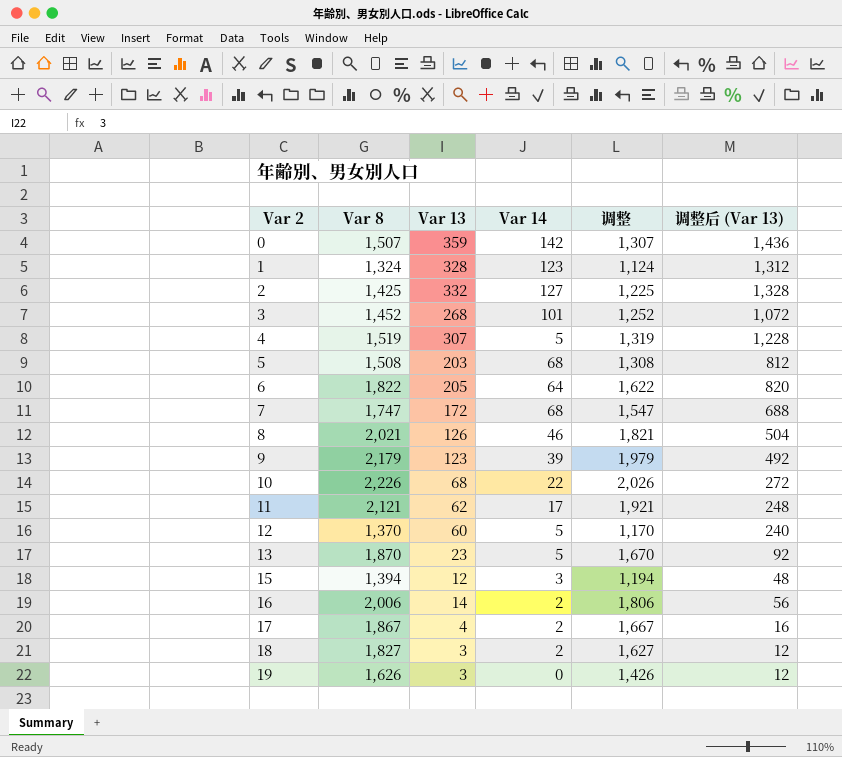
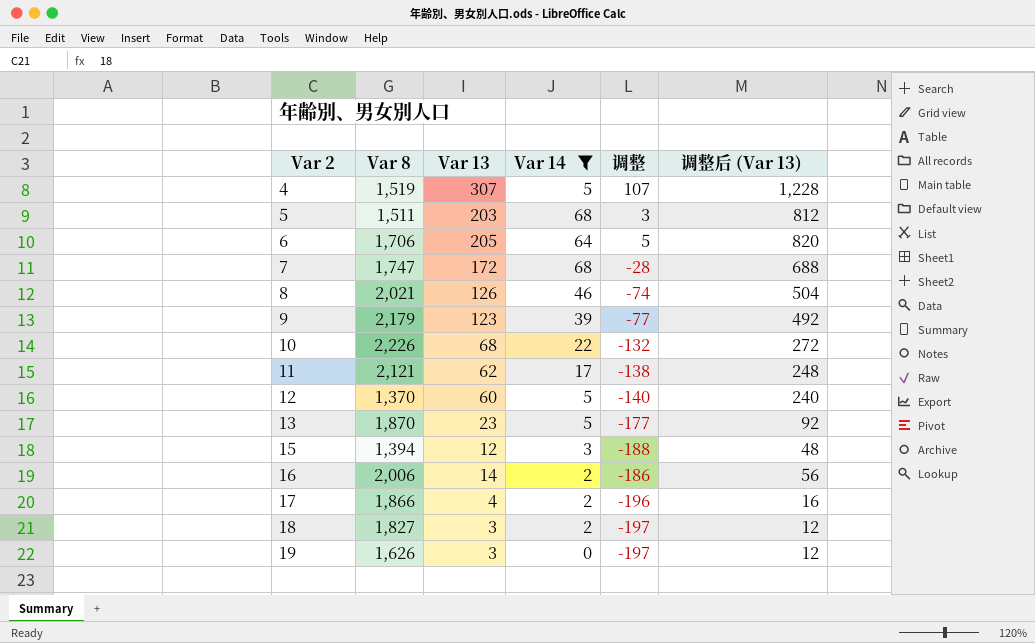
filter: none -> Var 14 <= 68
column 调整 | formula: [Var 8] - 200 -> [Var 13] - 200
5 | Var 8: 1,508 -> 1,511
6 | Var 8: 1,822 -> 1,706
17 | Var 8: 1,867 -> 1,866

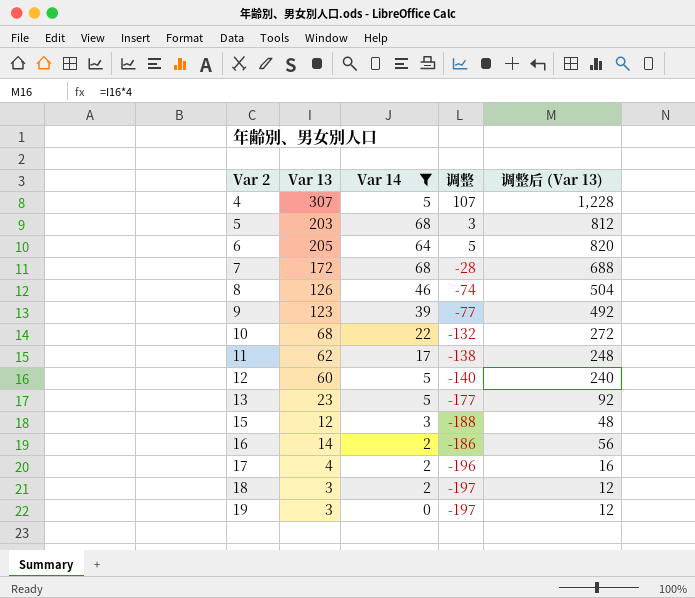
column Var 8 | position: 2 -> none

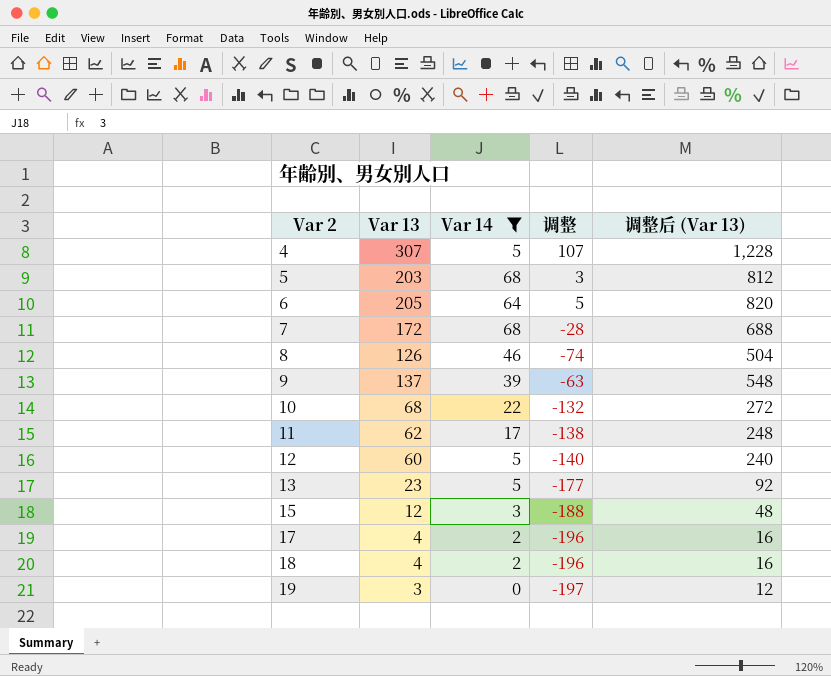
row 16: 14 | 2 | -186 | 56 -> none
9 | Var 13: 123 -> 137
9 | 调整: -77 -> -63
9 | 调整后 (Var 13): 492 -> 548
18 | Var 13: 3 -> 4
18 | 调整: -197 -> -196
18 | 调整后 (Var 13): 12 -> 16

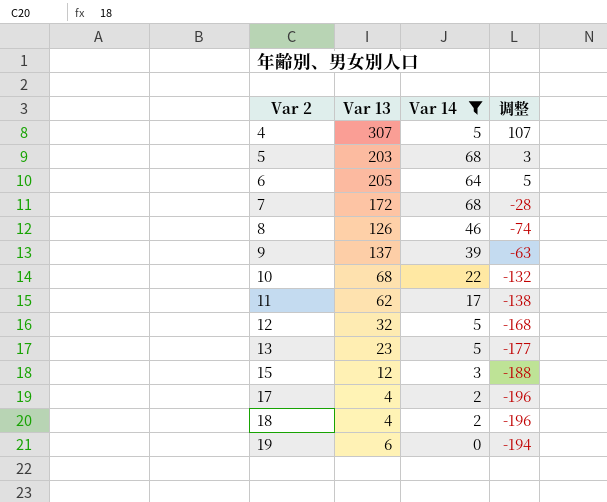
column 调整后 (Var 13) | formula: [Var 13] * 4 -> none
12 | Var 13: 60 -> 32
12 | 调整: -140 -> -168
19 | Var 13: 3 -> 6
19 | 调整: -197 -> -194

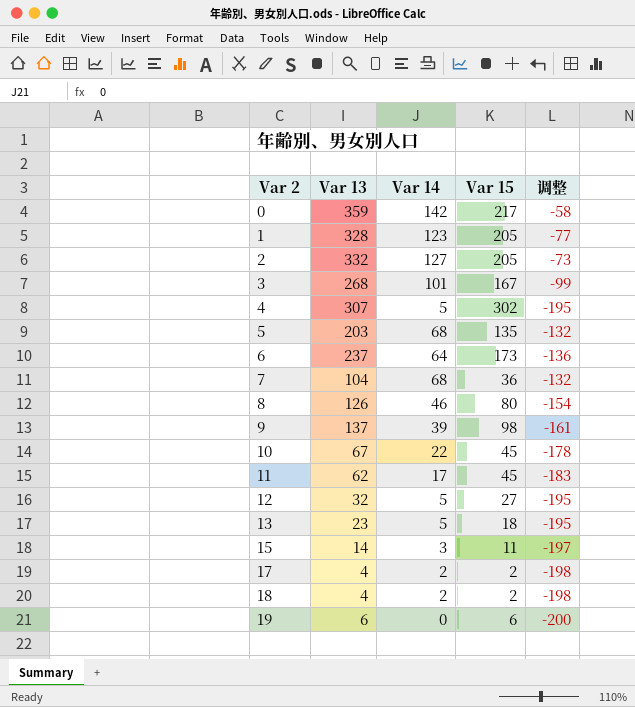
filter: Var 14 <= 68 -> none
column Var 15 | formula: none -> [Var 13] - [Var 14]
column 调整 | formula: [Var 13] - 200 -> [Var 14] - 200
6 | Var 13: 205 -> 237
7 | Var 13: 172 -> 104
10 | Var 13: 68 -> 67
15 | Var 13: 12 -> 14

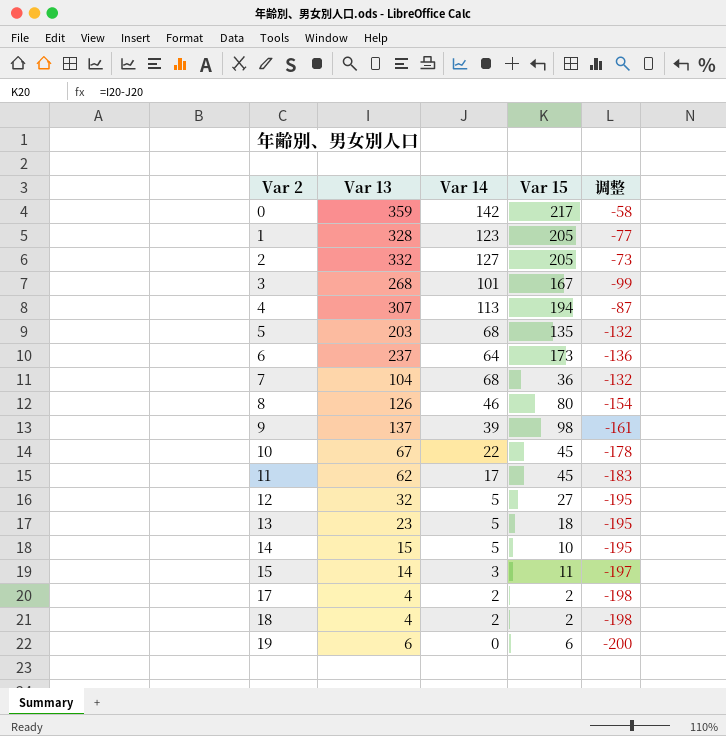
4 | Var 14: 5 -> 113
4 | Var 15: 302 -> 194
4 | 调整: -195 -> -87
row 14: none -> 15 | 5 | 10 | -195

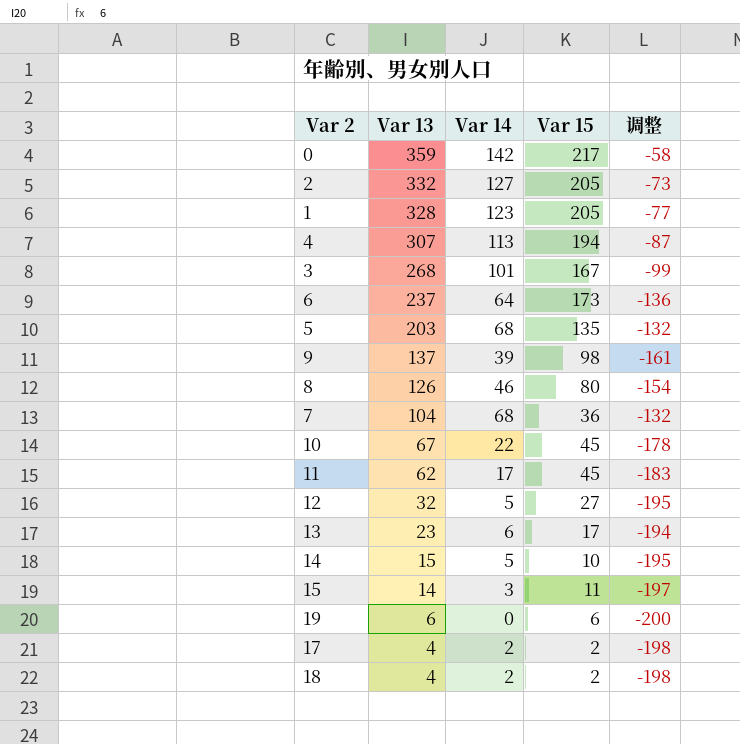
row order: Var 2 ascending -> Var 13 descending
13 | Var 14: 5 -> 6
13 | Var 15: 18 -> 17
13 | 调整: -195 -> -194

